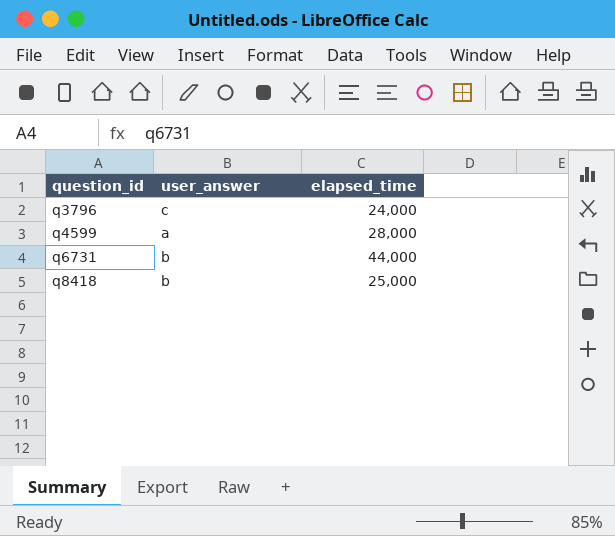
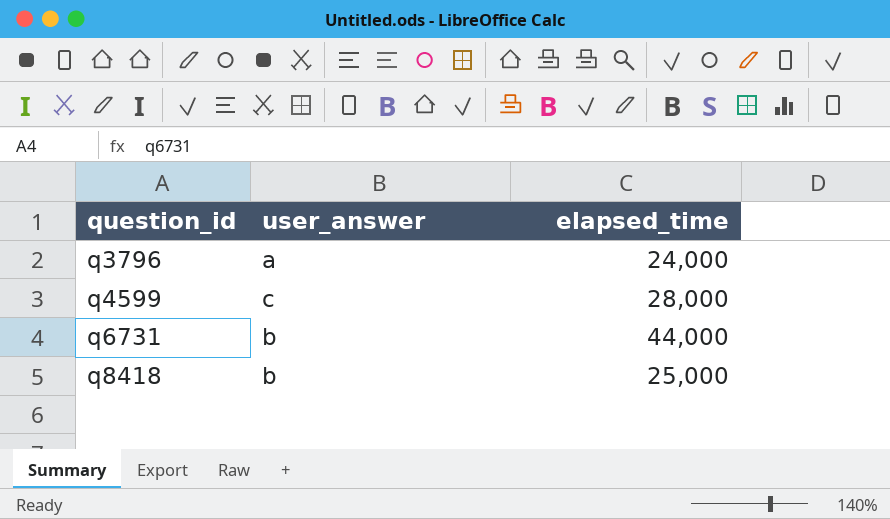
q3796 | user_answer: c -> a
q4599 | user_answer: a -> c

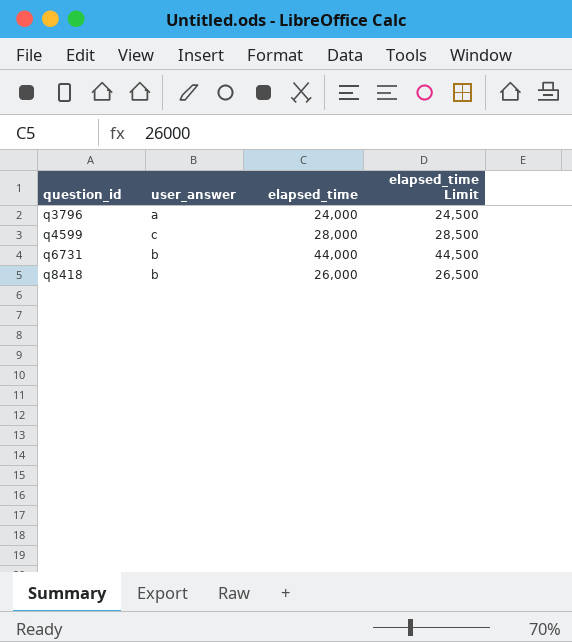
column elapsed_time Limit | formula: none -> [elapsed_time] + 500
q8418 | elapsed_time: 25,000 -> 26,000

